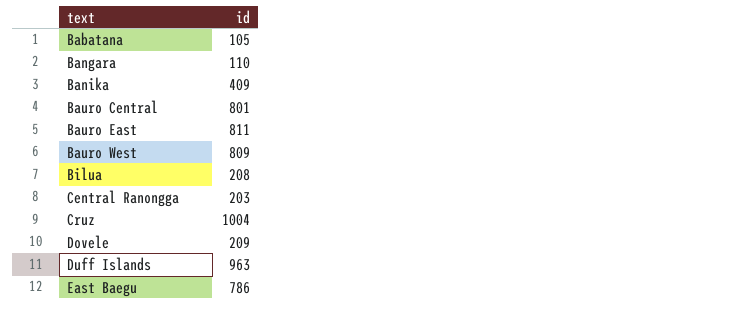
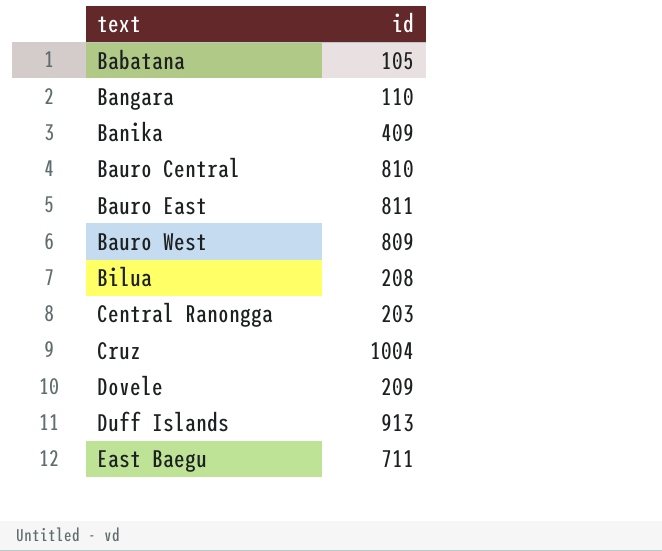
Bauro Central | id: 801 -> 810
Duff Islands | id: 963 -> 913
East Baegu | id: 786 -> 711

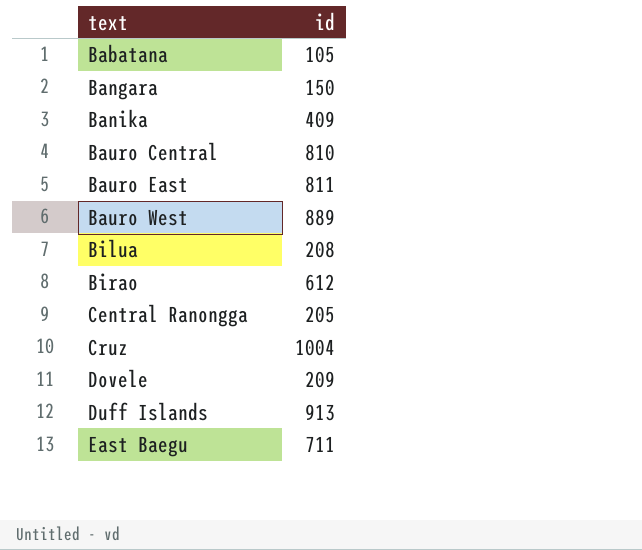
Bangara | id: 110 -> 150
Bauro West | id: 809 -> 889
row Birao: none -> 612
Central Ranongga | id: 203 -> 205

